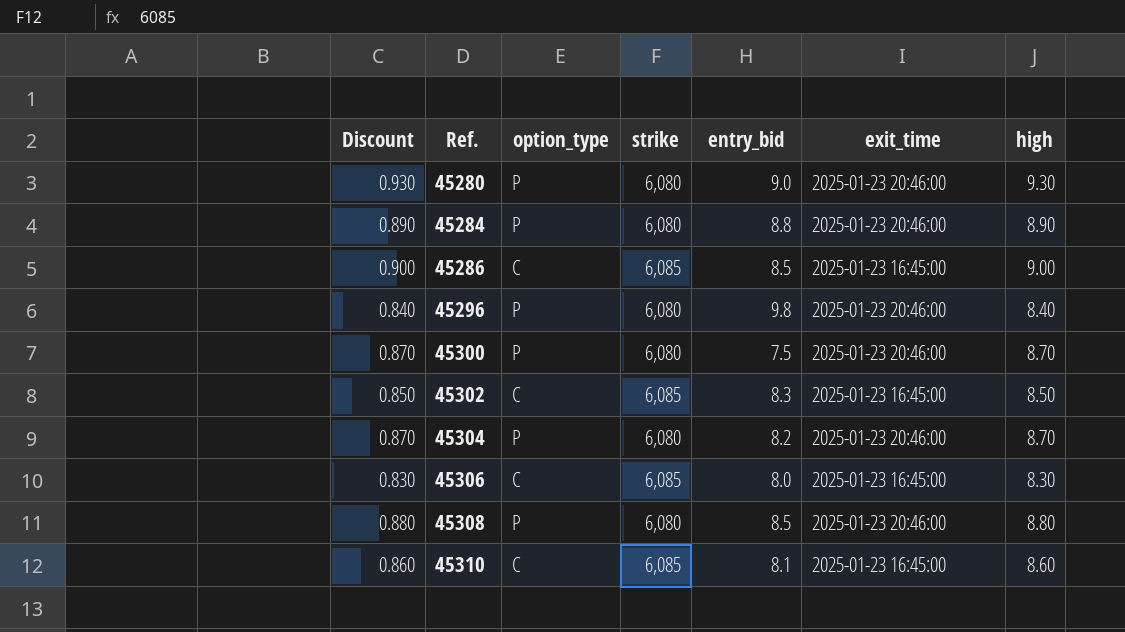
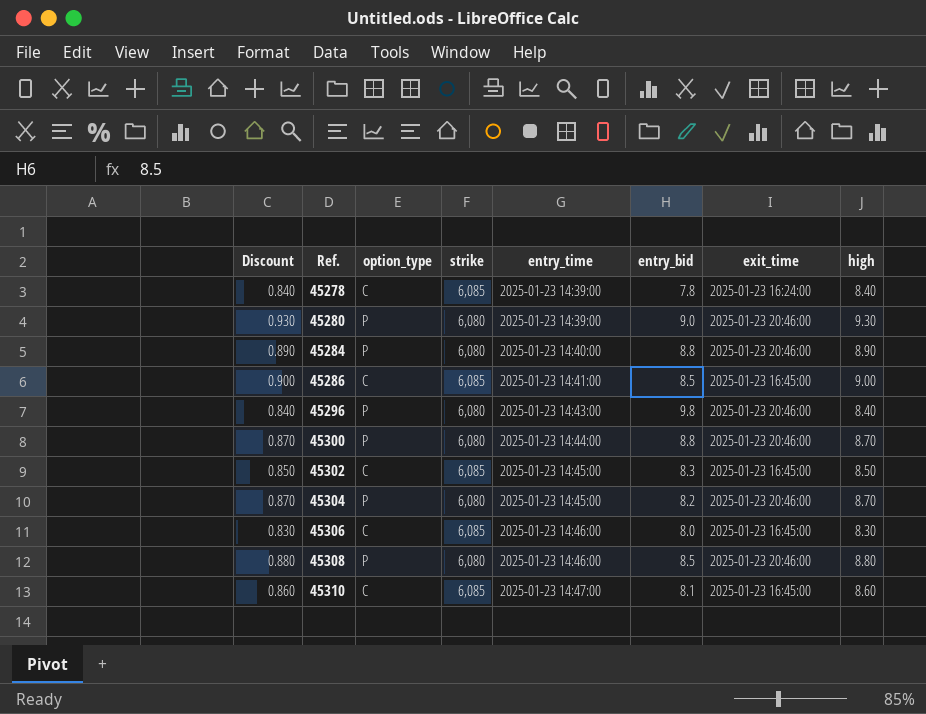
column entry_time | position: none -> 5
row 45278: none -> 0.840 | C | 6,085 | 2025-01-23 14:39:00 | 7.8 | 2025-01-23 16:24:00 | 8.40
45300 | entry_bid: 7.5 -> 8.8

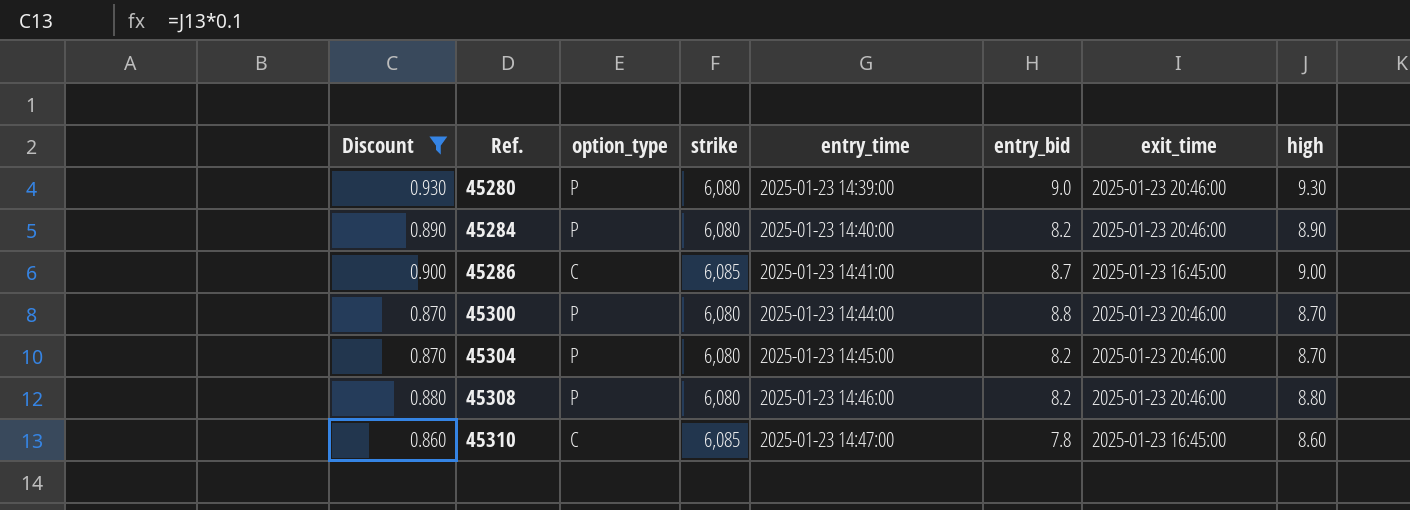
filter: none -> Discount >= 0.860
45284 | entry_bid: 8.8 -> 8.2
45286 | entry_bid: 8.5 -> 8.7
45308 | entry_bid: 8.5 -> 8.2
45310 | entry_bid: 8.1 -> 7.8

